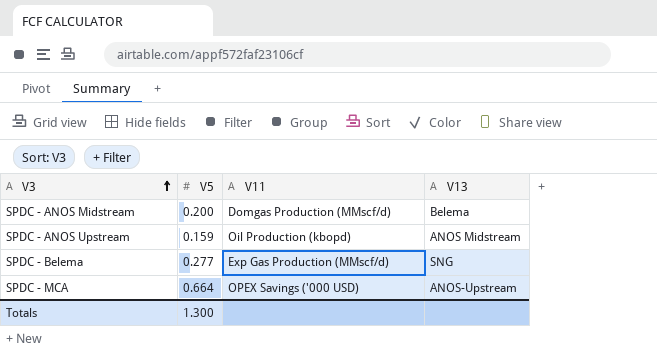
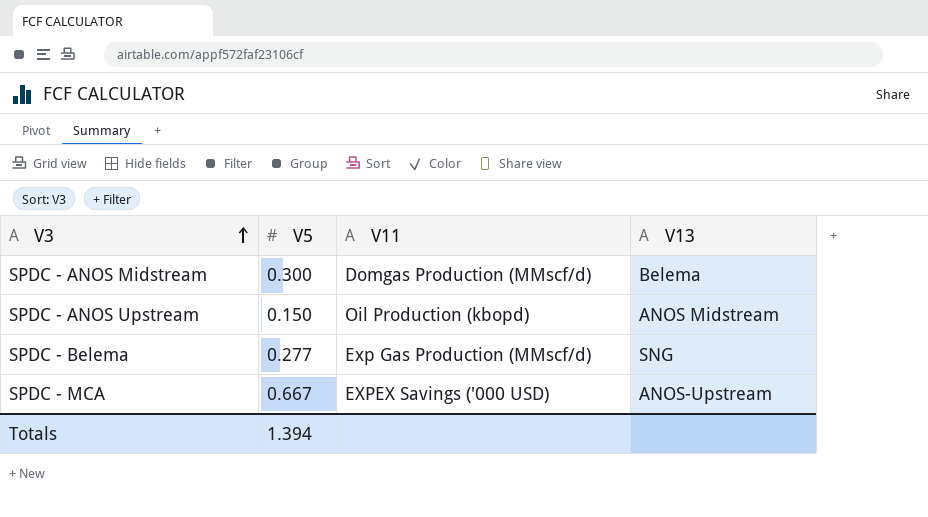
SPDC - ANOS Midstream | V5: 0.200 -> 0.300
SPDC - ANOS Upstream | V5: 0.159 -> 0.150
SPDC - MCA | V5: 0.664 -> 0.667
SPDC - MCA | V11: OPEX Savings ('000 USD) -> EXPEX Savings ('000 USD)
Totals | V5: 1.300 -> 1.394

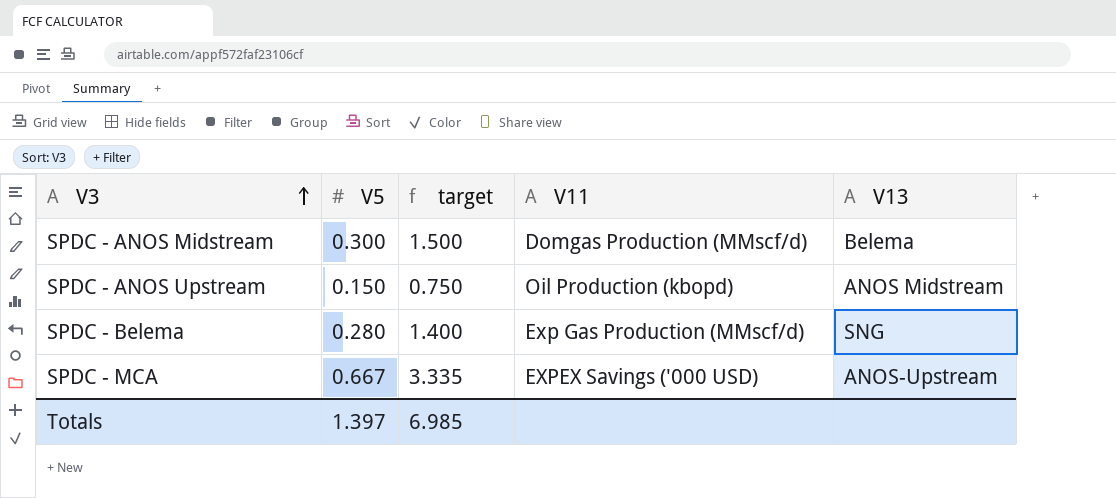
column target | formula: none -> [V5] * 5
SPDC - Belema | V5: 0.277 -> 0.280
Totals | V5: 1.394 -> 1.397

